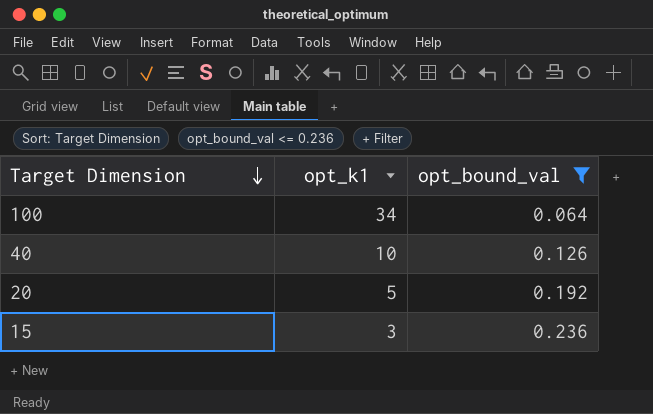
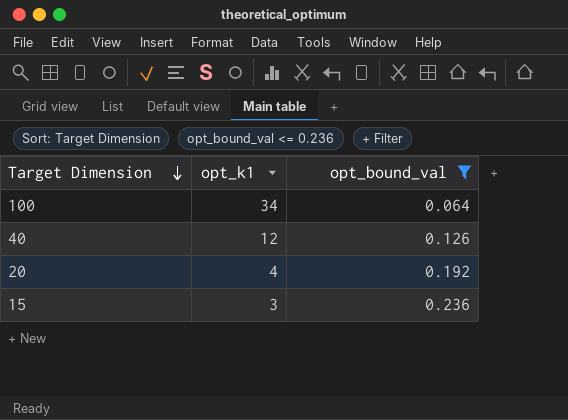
40 | opt_k1: 10 -> 12
20 | opt_k1: 5 -> 4

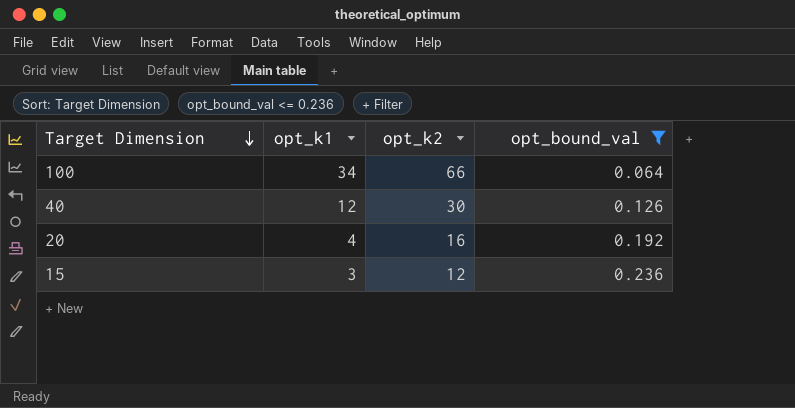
column opt_k2 | position: none -> 3

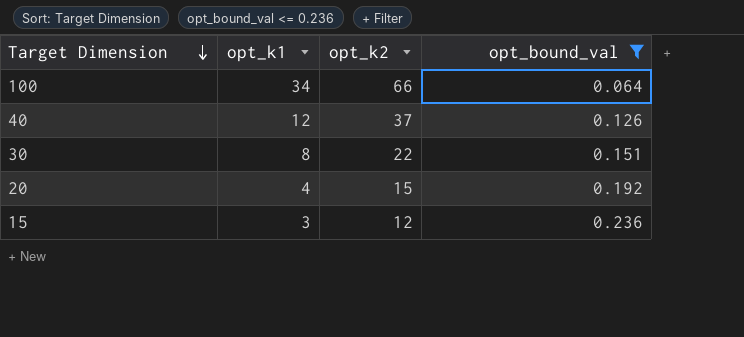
40 | opt_k2: 30 -> 37
row 30: none -> 8 | 22 | 0.151
20 | opt_k2: 16 -> 15

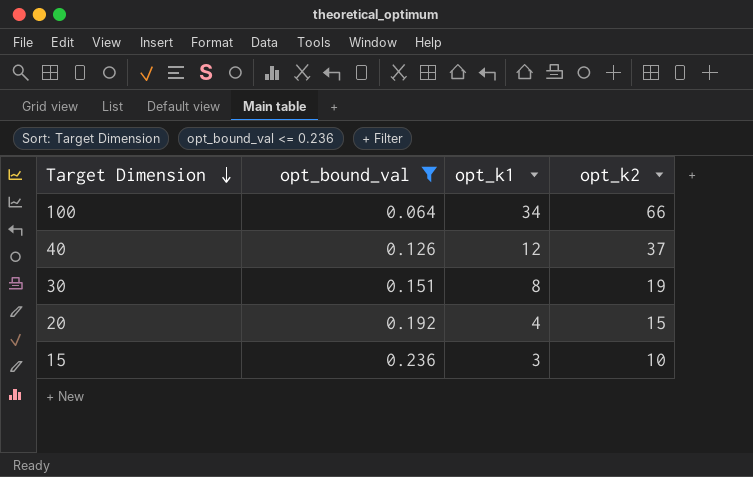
column opt_bound_val | position: 4 -> 2
30 | opt_k2: 22 -> 19
15 | opt_k2: 12 -> 10

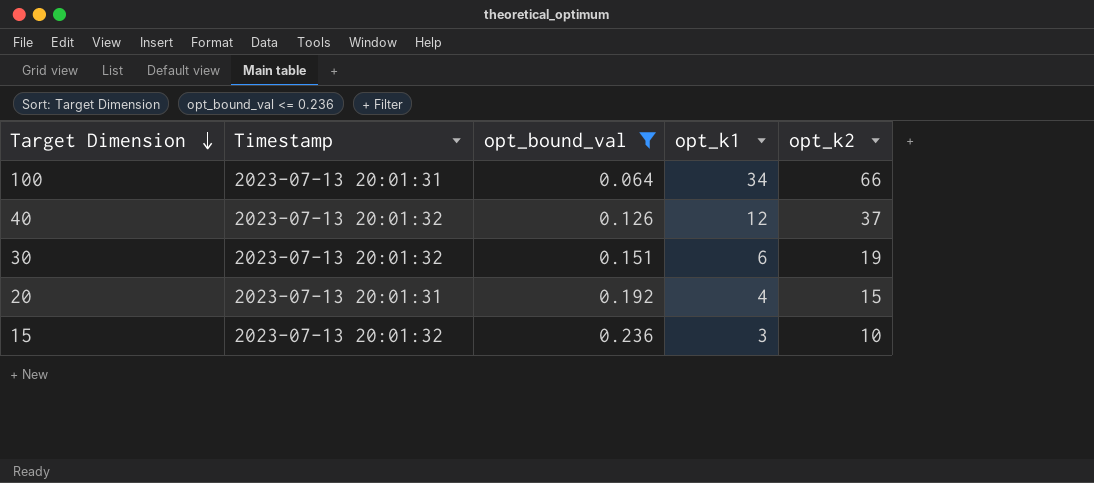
column Timestamp | position: none -> 2
30 | opt_k1: 8 -> 6

